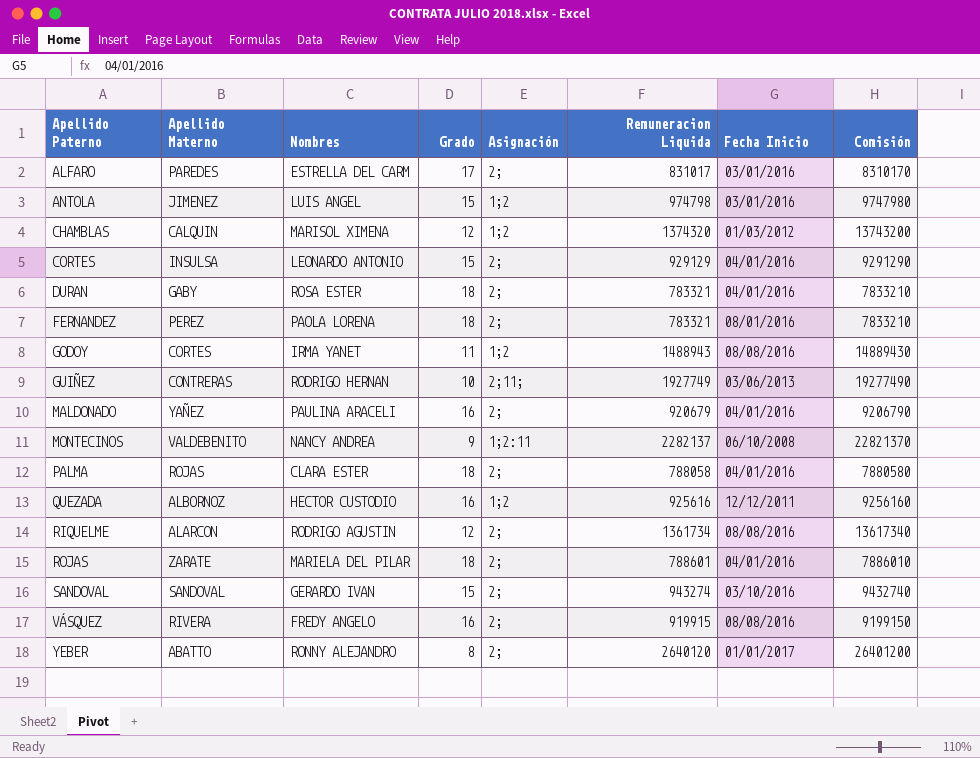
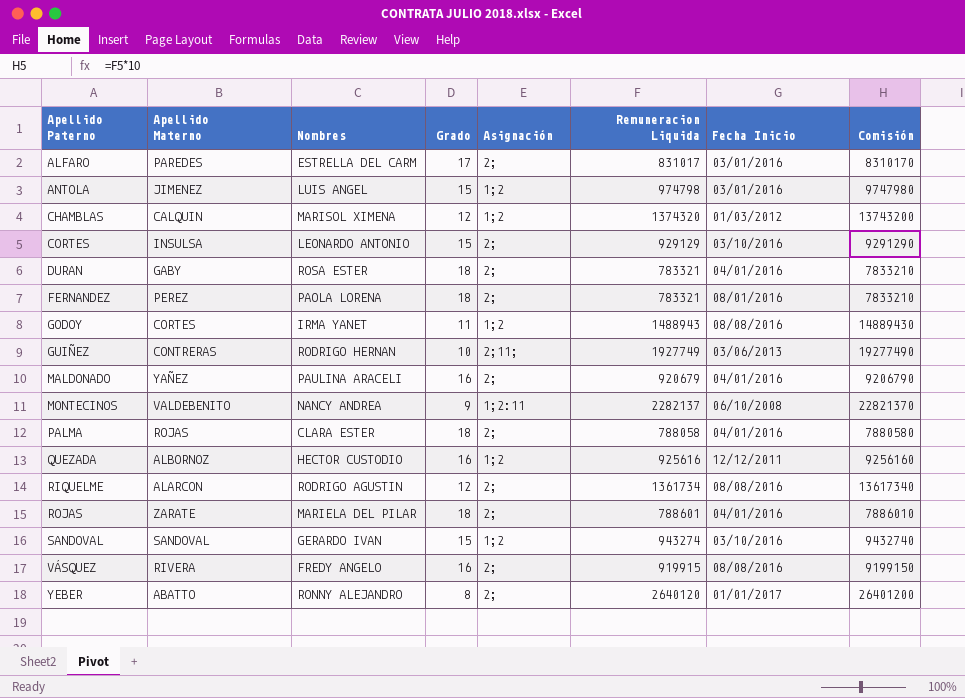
CORTES | Fecha Inicio: 04/01/2016 -> 03/10/2016
SANDOVAL | Asignación: 2; -> 1;2

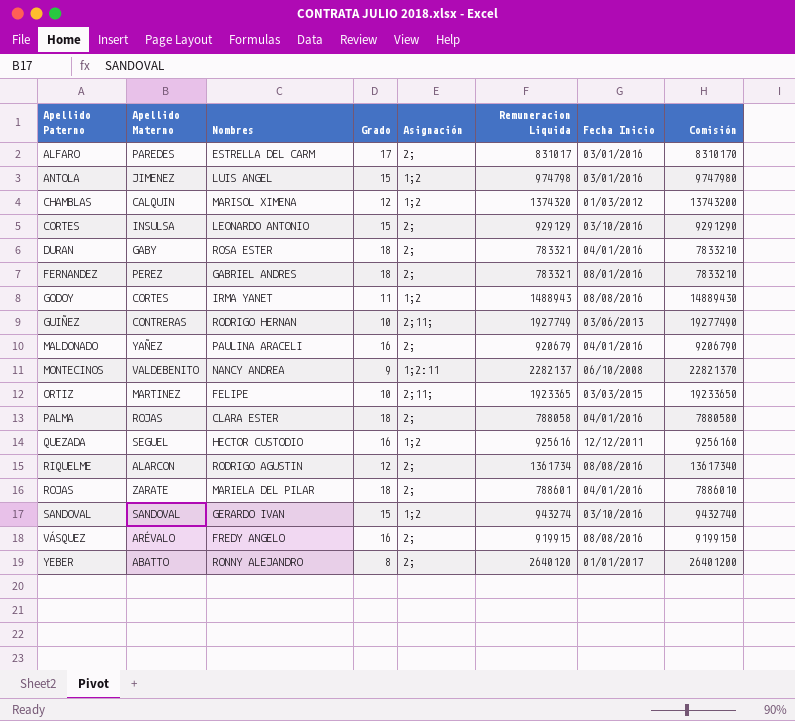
FERNANDEZ | Nombres: PAOLA LORENA -> GABRIEL ANDRES
row ORTIZ: none -> MARTINEZ | FELIPE | 10 | 2;11; | 1923365 | 03/03/2015 | 19233650
QUEZADA | Apellido Materno: ALBORNOZ -> SEGUEL
VÁSQUEZ | Apellido Materno: RIVERA -> ARÉVALO

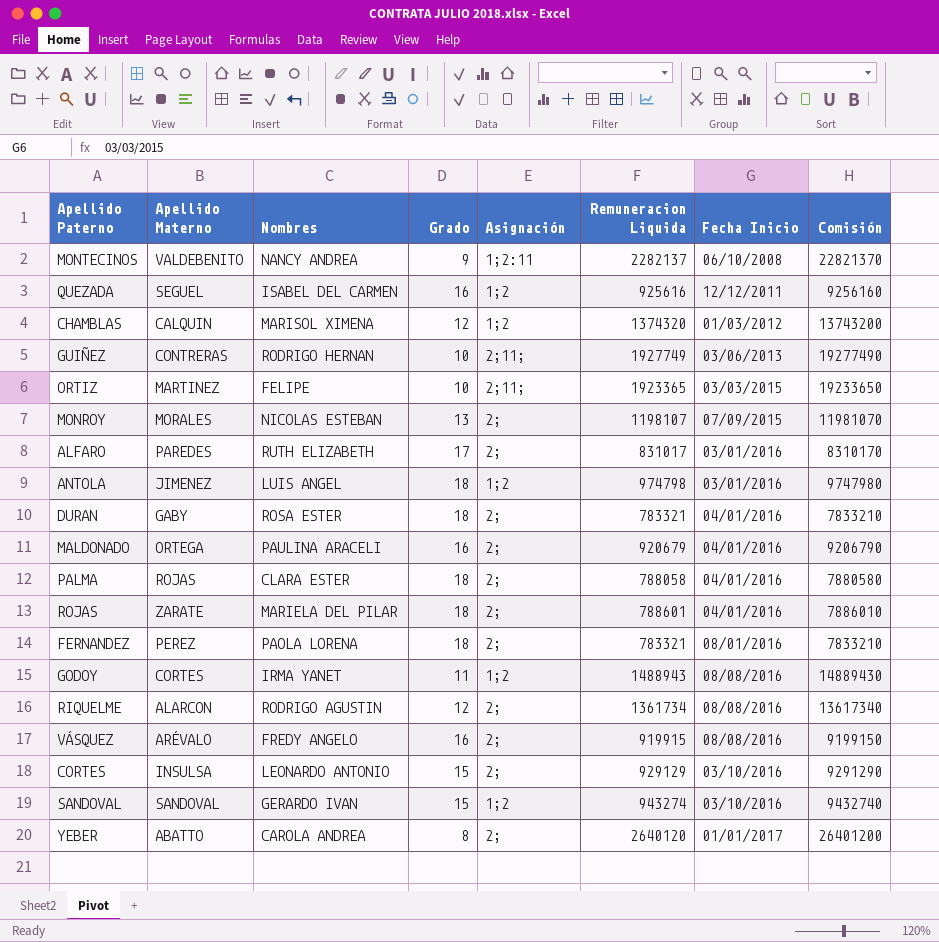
row order: Apellido Paterno ascending -> Fecha Inicio ascending
QUEZADA | Nombres: HECTOR CUSTODIO -> ISABEL DEL CARMEN
row MONROY: none -> MORALES | NICOLAS ESTEBAN | 13 | 2; | 1198107 | 07/09/2015 | 11981070
ALFARO | Nombres: ESTRELLA DEL CARM -> RUTH ELIZABETH
ANTOLA | Grado: 15 -> 18
MALDONADO | Apellido Materno: YAÑEZ -> ORTEGA
FERNANDEZ | Nombres: GABRIEL ANDRES -> PAOLA LORENA
YEBER | Nombres: RONNY ALEJANDRO -> CAROLA ANDREA

